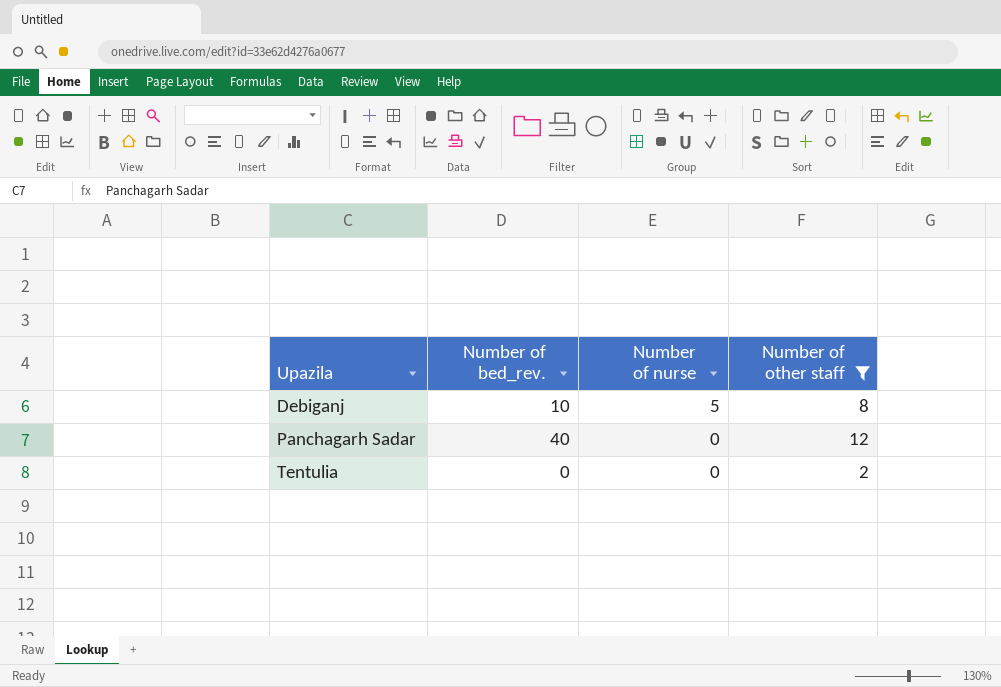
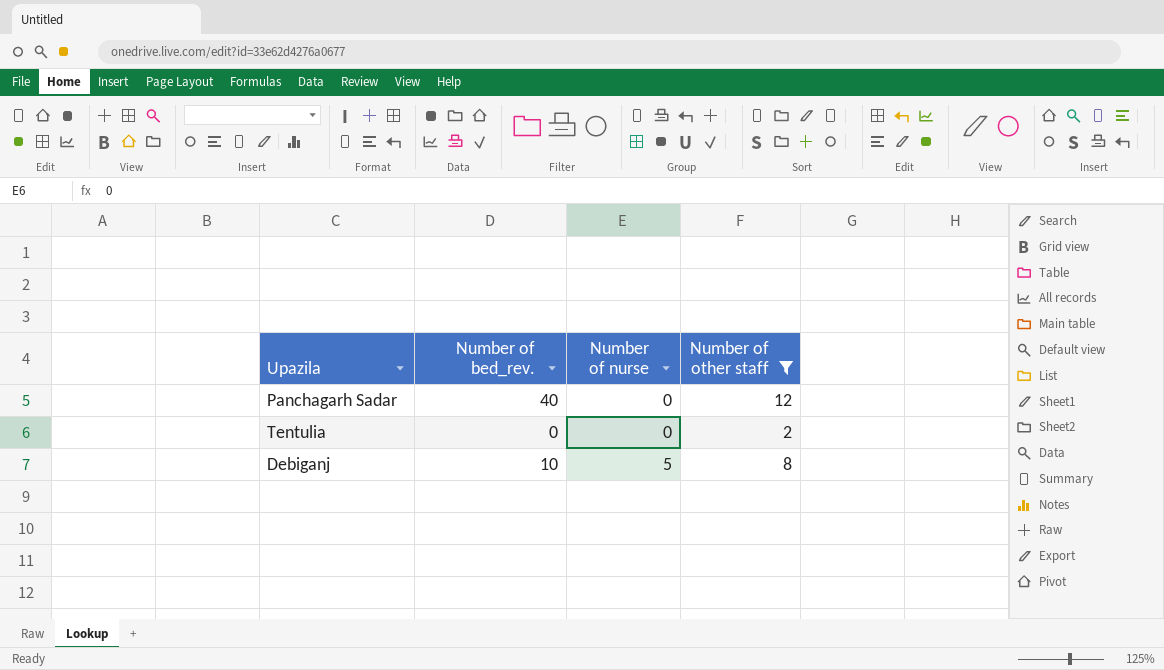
row order: Upazila ascending -> Number of nurse ascending

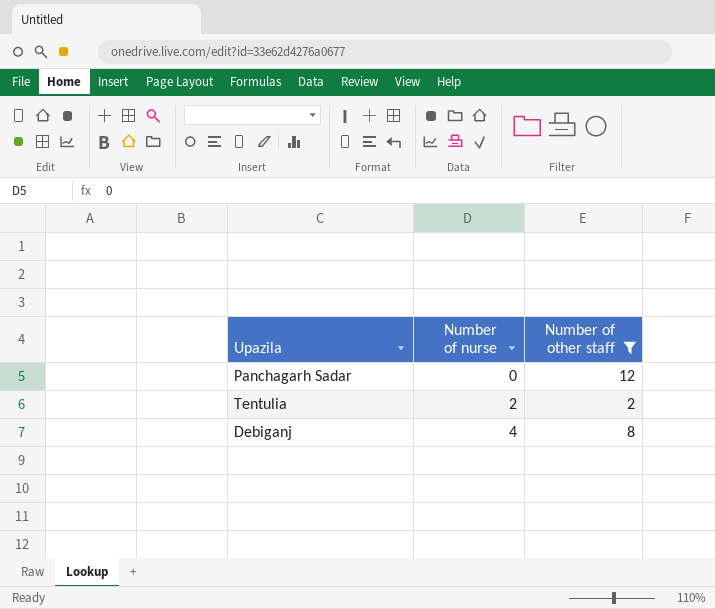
column Number of bed_rev. | position: 2 -> none
Tentulia | Number of nurse: 0 -> 2
Debiganj | Number of nurse: 5 -> 4

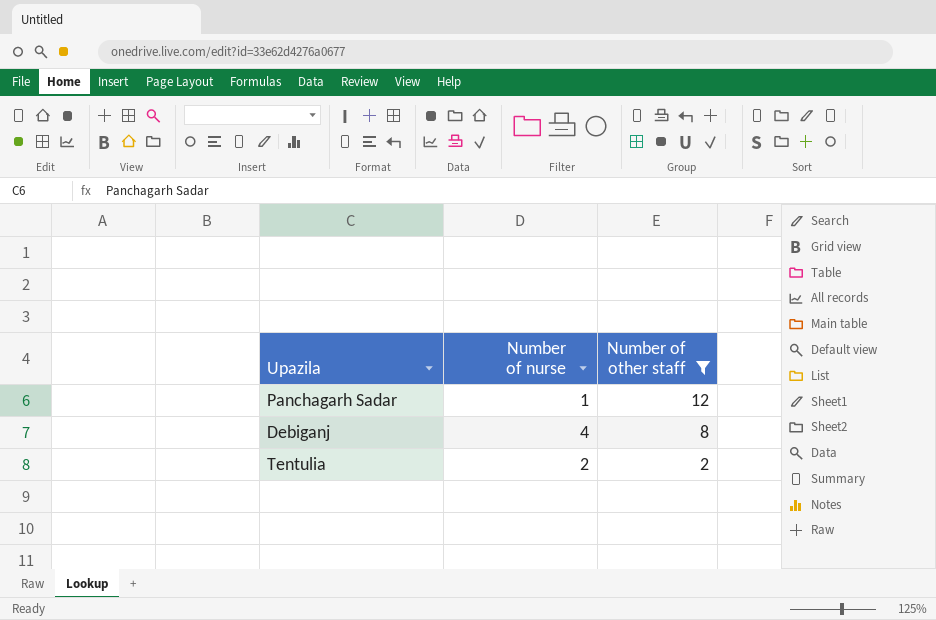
row order: Number of nurse ascending -> Number of other staff descending
Panchagarh Sadar | Number of nurse: 0 -> 1

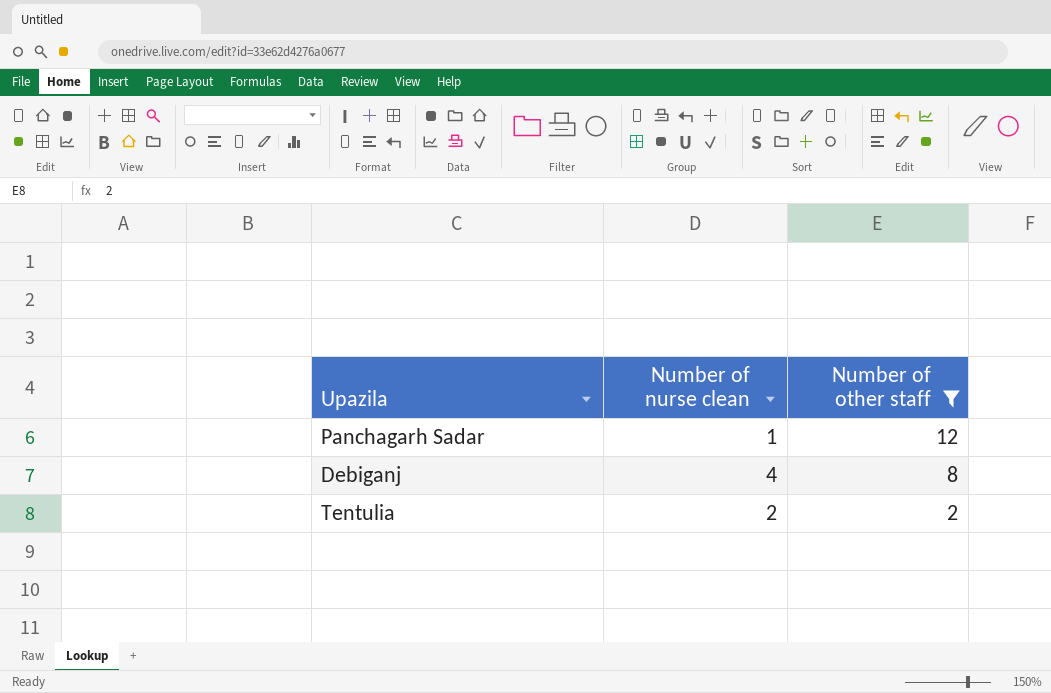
column name: Number of nurse -> Number of nurse clean

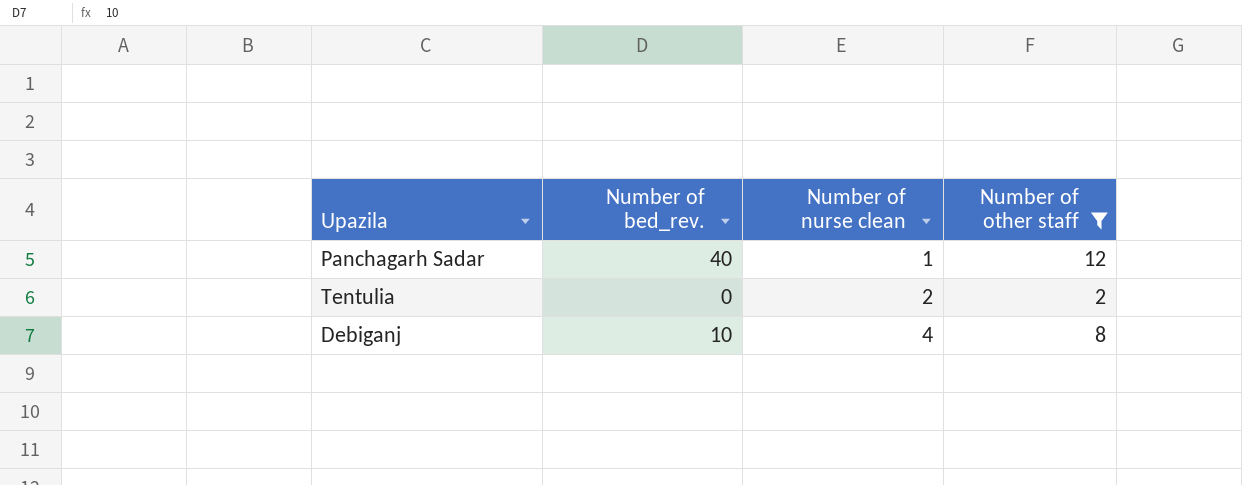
row order: Number of other staff descending -> Number of nurse clean ascending
column Number of bed_rev. | position: none -> 2

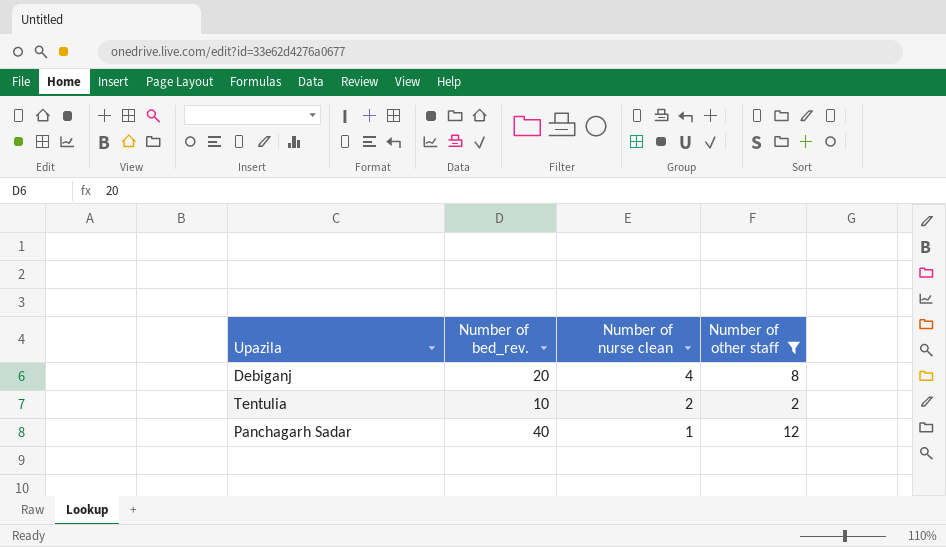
row order: Number of nurse clean ascending -> Number of nurse clean descending
Debiganj | Number of bed_rev.: 10 -> 20
Tentulia | Number of bed_rev.: 0 -> 10

